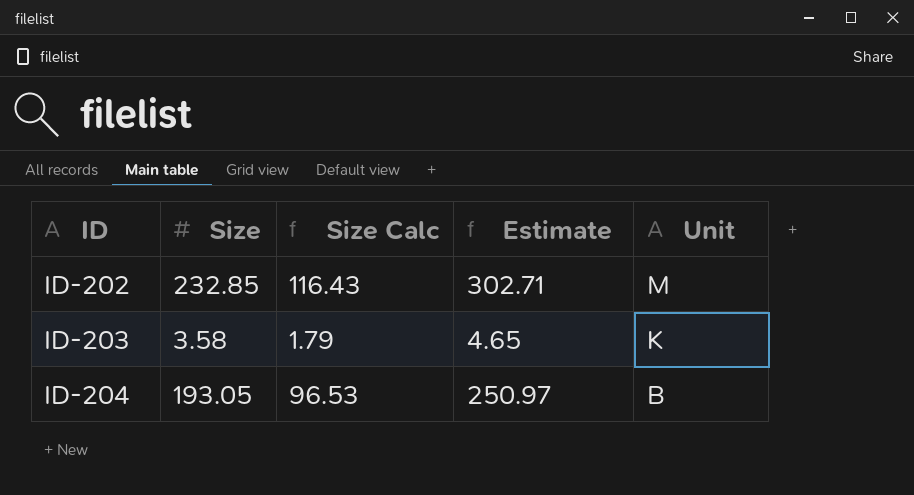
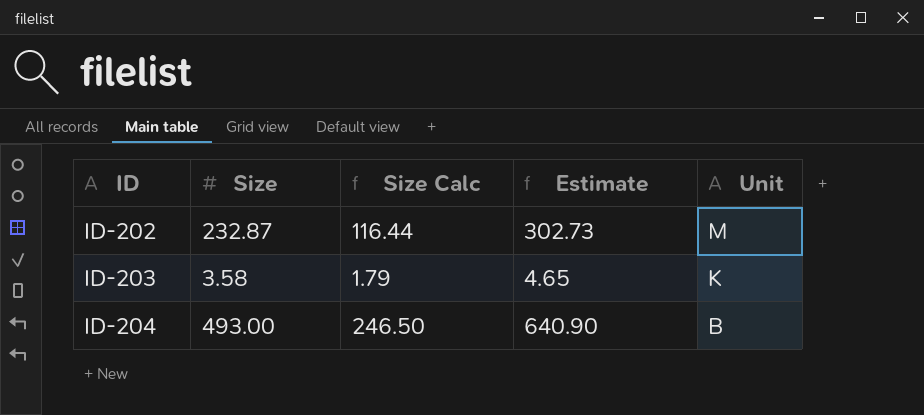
ID-202 | Size: 232.85 -> 232.87
ID-202 | Size Calc: 116.43 -> 116.44
ID-202 | Estimate: 302.71 -> 302.73
ID-204 | Size: 193.05 -> 493.00
ID-204 | Size Calc: 96.53 -> 246.50
ID-204 | Estimate: 250.97 -> 640.90

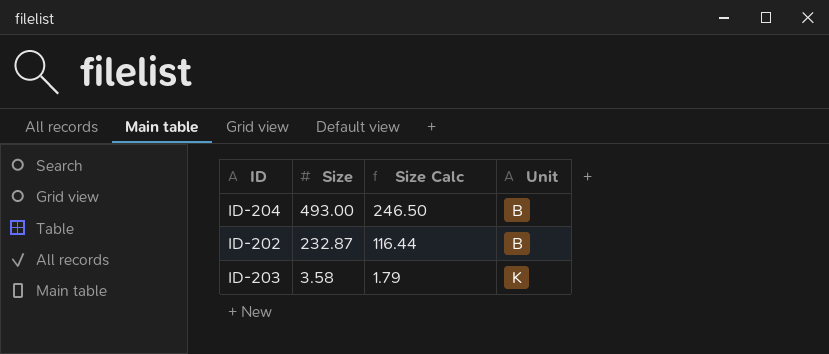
row order: ID ascending -> Size descending
column Estimate | formula: [Size] * 1.3 -> none
ID-202 | Unit: M -> B

